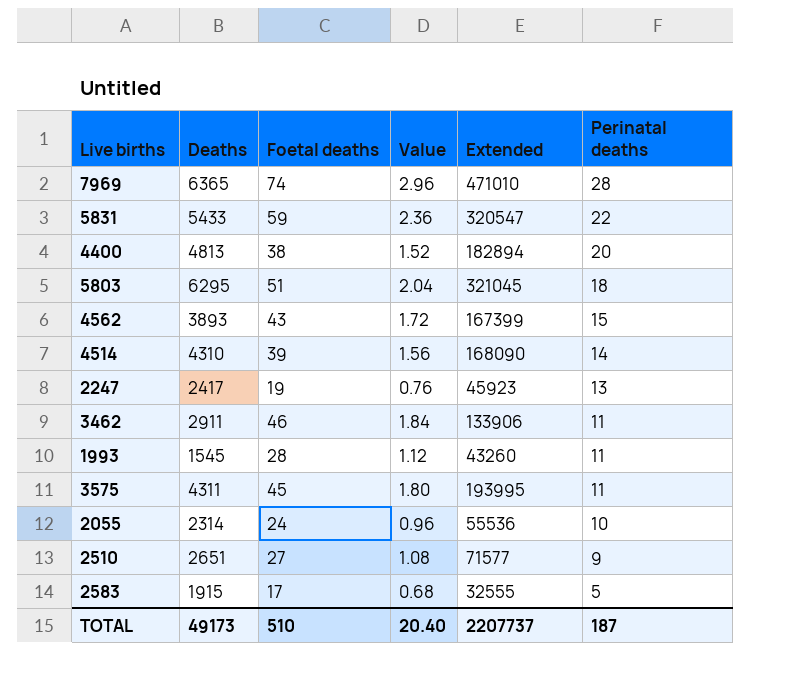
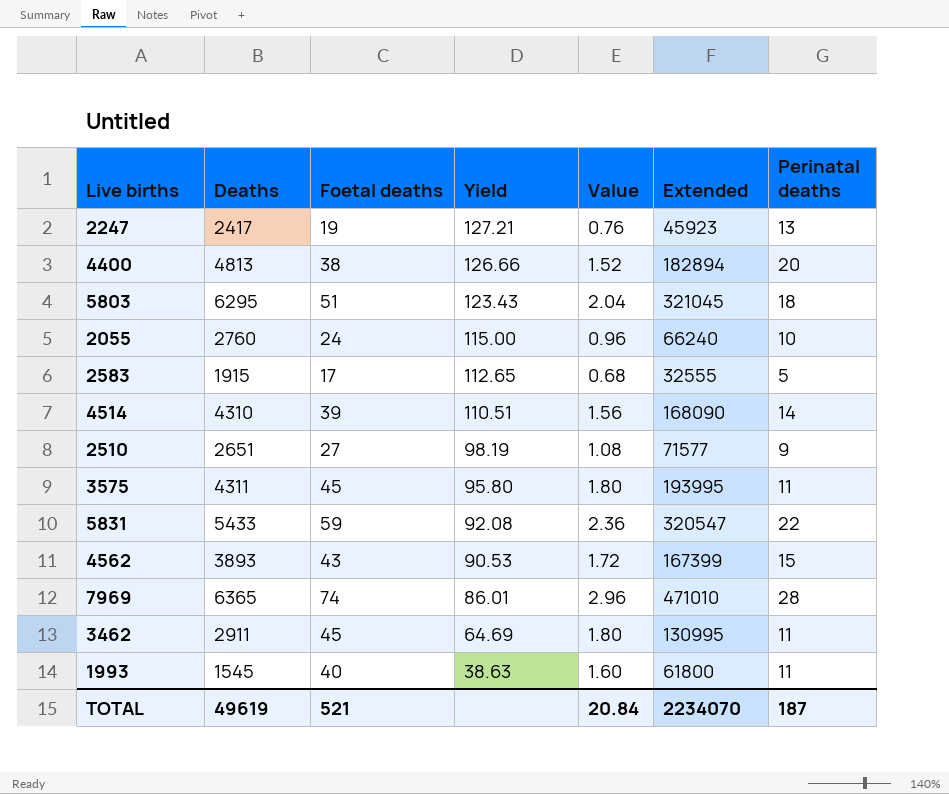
row order: Perinatal deaths descending -> Yield descending
column Yield | formula: none -> [Deaths] / [Foetal deaths]
2055 | Deaths: 2314 -> 2760
2055 | Extended: 55536 -> 66240
3462 | Foetal deaths: 46 -> 45
3462 | Value: 1.84 -> 1.80
3462 | Extended: 133906 -> 130995
1993 | Foetal deaths: 28 -> 40
1993 | Value: 1.12 -> 1.60
1993 | Extended: 43260 -> 61800
TOTAL | Deaths: 49173 -> 49619
TOTAL | Foetal deaths: 510 -> 521
TOTAL | Value: 20.40 -> 20.84
TOTAL | Extended: 2207737 -> 2234070

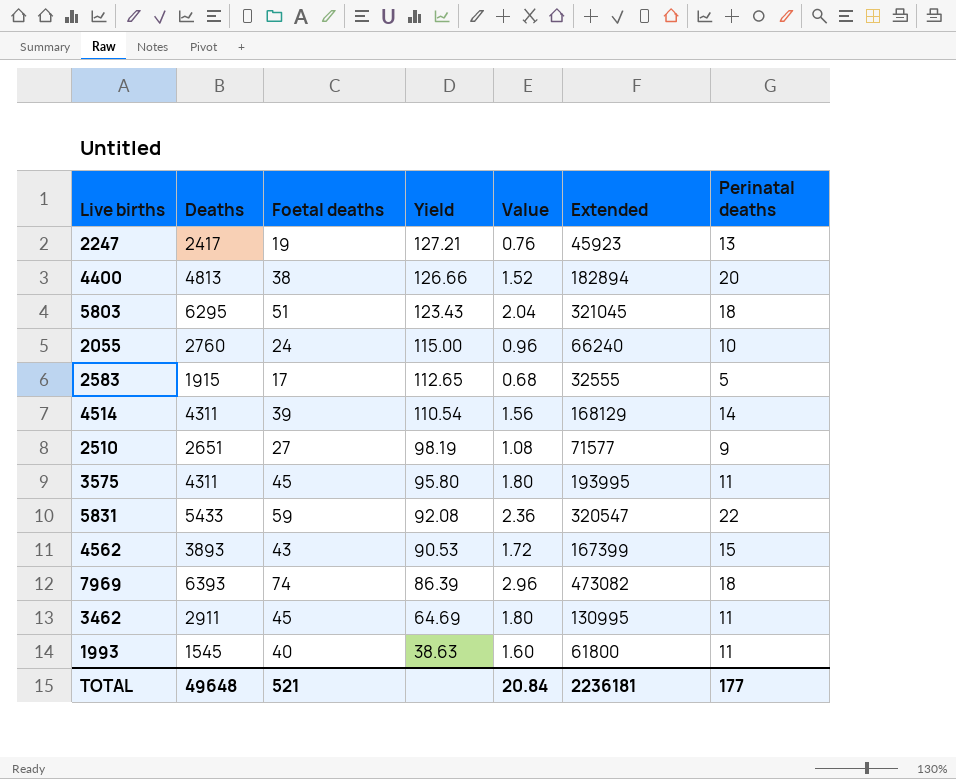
4514 | Deaths: 4310 -> 4311
4514 | Yield: 110.51 -> 110.54
4514 | Extended: 168090 -> 168129
7969 | Deaths: 6365 -> 6393
7969 | Yield: 86.01 -> 86.39
7969 | Extended: 471010 -> 473082
7969 | Perinatal deaths: 28 -> 18
TOTAL | Deaths: 49619 -> 49648
TOTAL | Extended: 2234070 -> 2236181
TOTAL | Perinatal deaths: 187 -> 177

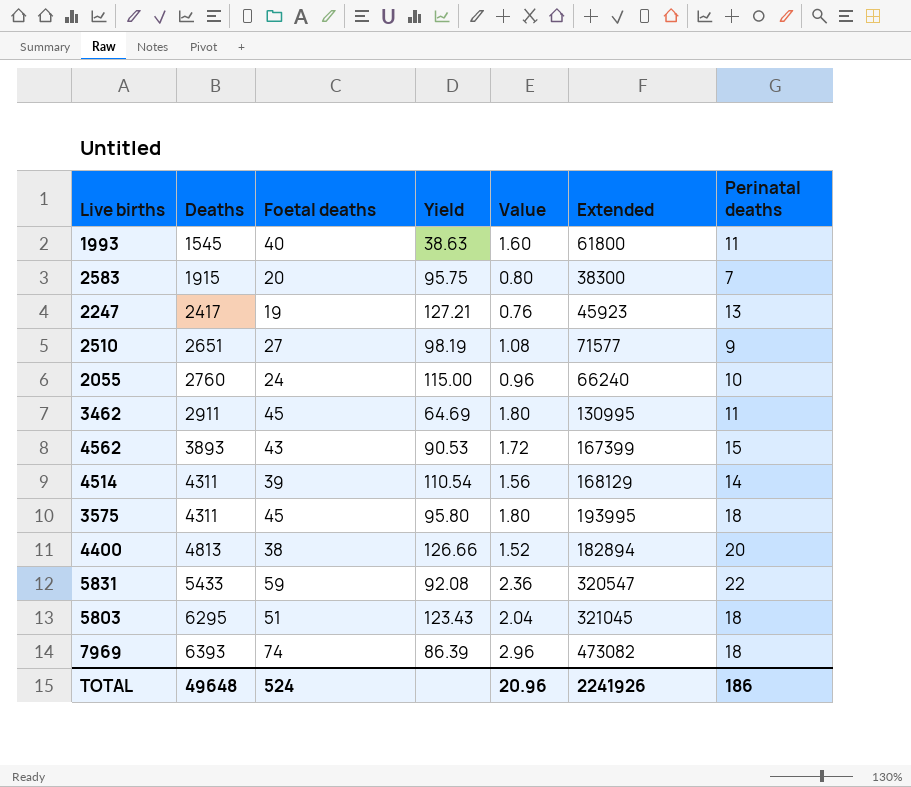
row order: Yield descending -> Deaths ascending
2583 | Foetal deaths: 17 -> 20
2583 | Yield: 112.65 -> 95.75
2583 | Value: 0.68 -> 0.80
2583 | Extended: 32555 -> 38300
2583 | Perinatal deaths: 5 -> 7
3575 | Perinatal deaths: 11 -> 18
TOTAL | Foetal deaths: 521 -> 524
TOTAL | Value: 20.84 -> 20.96
TOTAL | Extended: 2236181 -> 2241926
TOTAL | Perinatal deaths: 177 -> 186

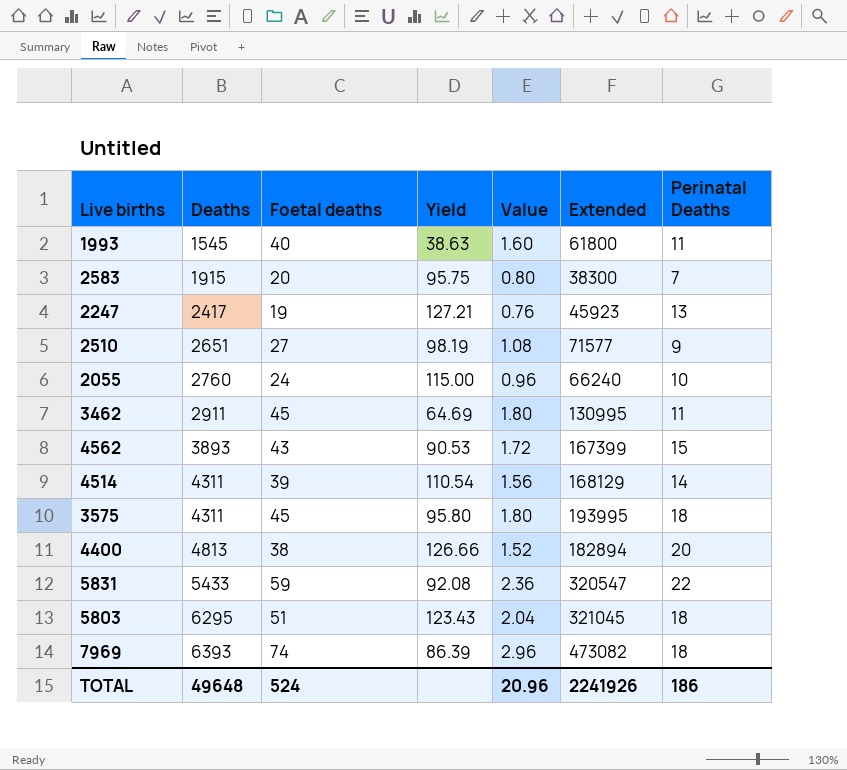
column name: Perinatal deaths -> Perinatal Deaths

